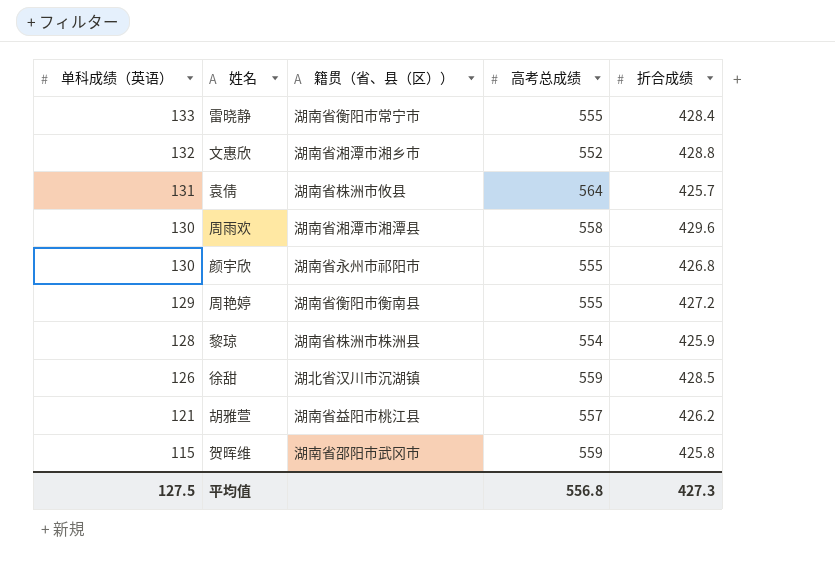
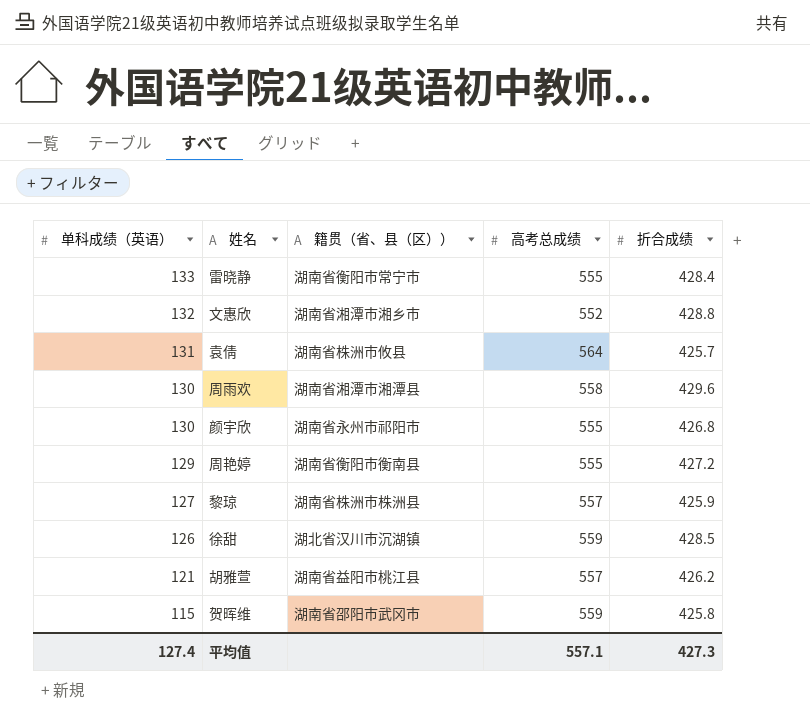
黎琼 | 单科成绩（英语）: 128 -> 127
黎琼 | 高考总成绩: 554 -> 557
平均值 | 单科成绩（英语）: 127.5 -> 127.4
平均值 | 高考总成绩: 556.8 -> 557.1

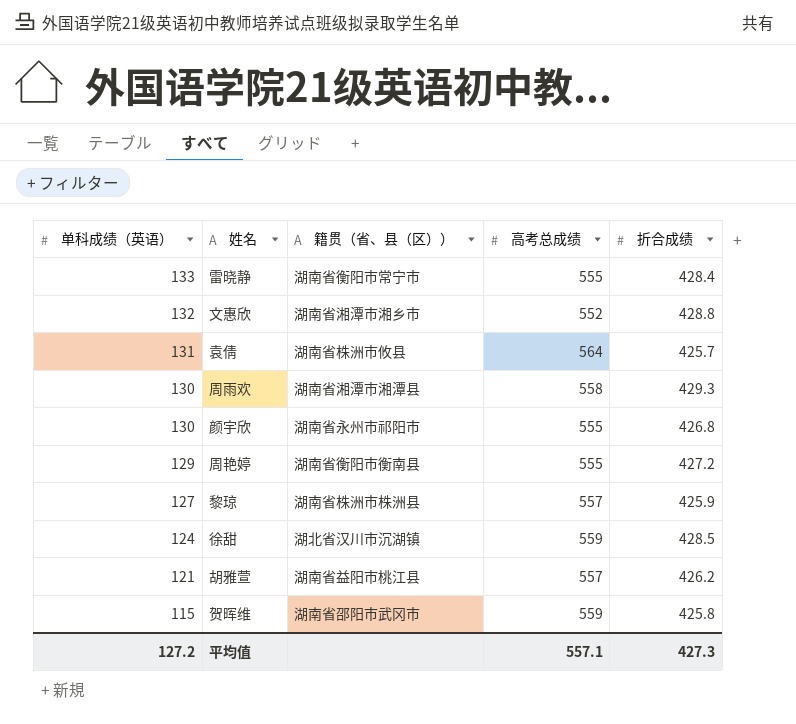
周雨欢 | 折合成绩: 429.6 -> 429.3
徐甜 | 单科成绩（英语）: 126 -> 124
平均值 | 单科成绩（英语）: 127.4 -> 127.2

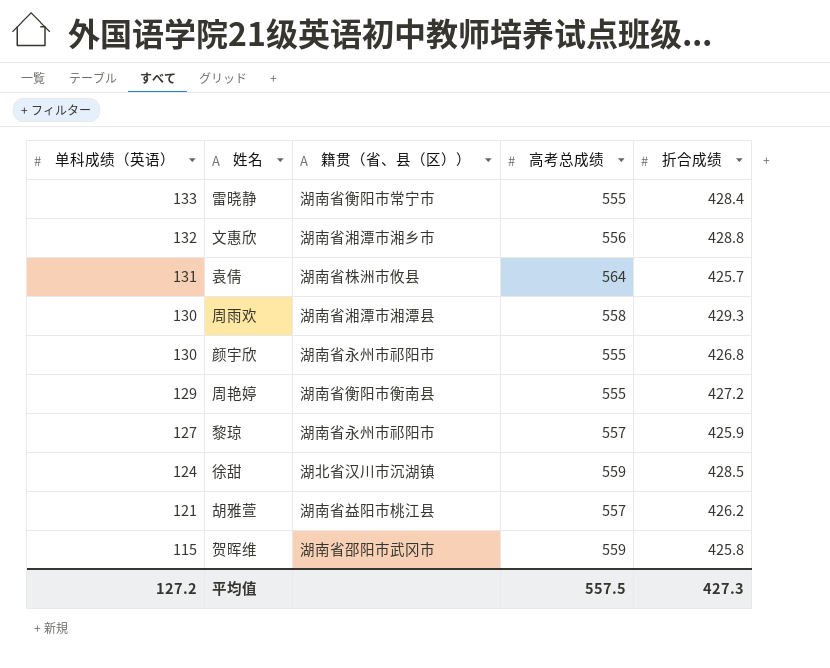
文惠欣 | 高考总成绩: 552 -> 556
黎琼 | 籍贯（省、县（区））: 湖南省株洲市株洲县 -> 湖南省永州市祁阳市
平均值 | 高考总成绩: 557.1 -> 557.5

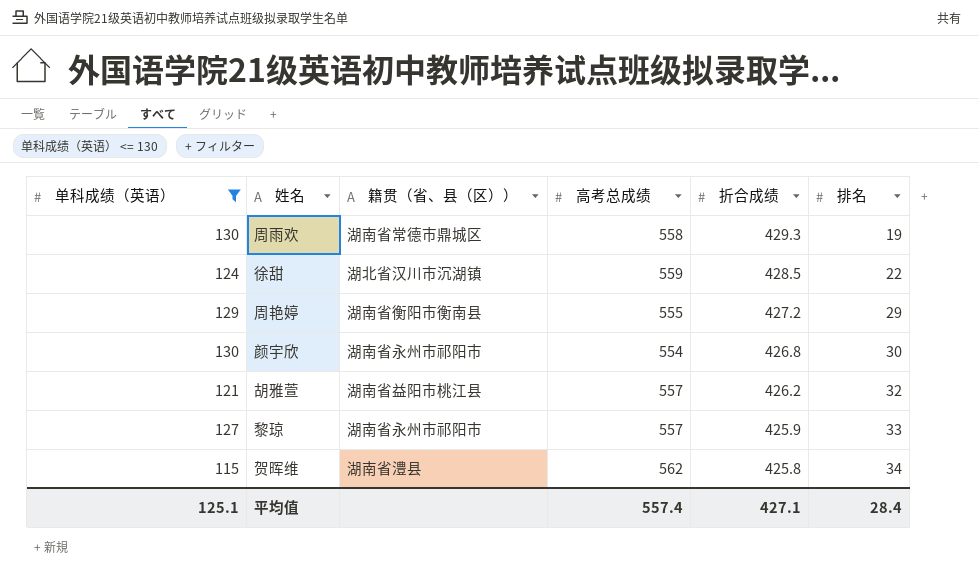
filter: none -> 单科成绩（英语） <= 130
row order: 单科成绩（英语） descending -> 折合成绩 descending
column 排名 | position: none -> 6
周雨欢 | 籍贯（省、县（区））: 湖南省湘潭市湘潭县 -> 湖南省常德市鼎城区
颜宇欣 | 高考总成绩: 555 -> 554
贺晖维 | 籍贯（省、县（区））: 湖南省邵阳市武冈市 -> 湖南省澧县
贺晖维 | 高考总成绩: 559 -> 562
平均值 | 单科成绩（英语）: 127.2 -> 125.1
平均值 | 高考总成绩: 557.5 -> 557.4
平均值 | 折合成绩: 427.3 -> 427.1

